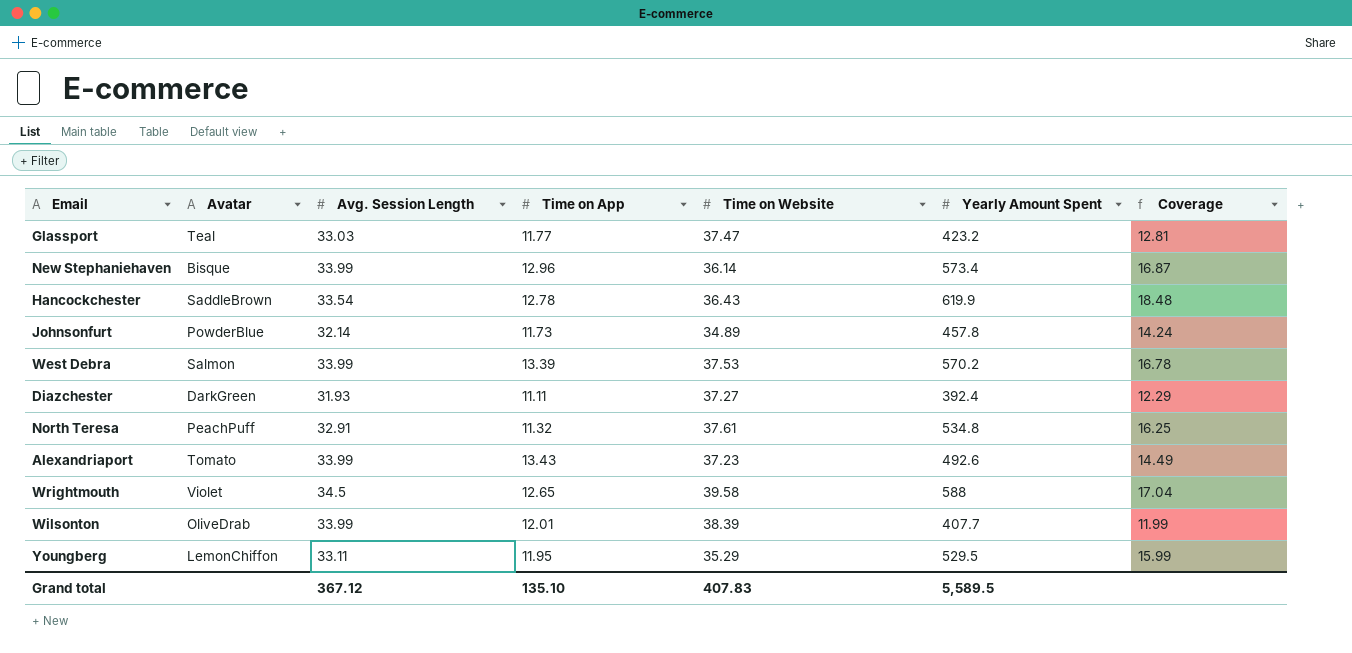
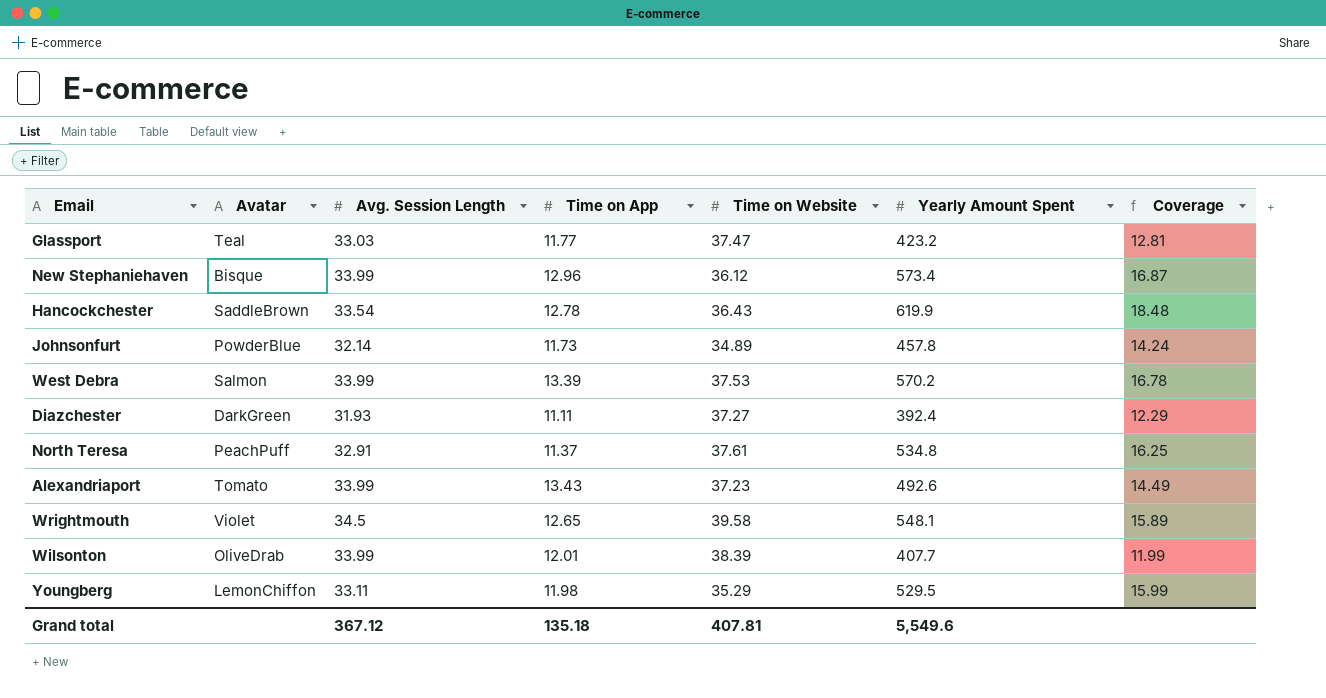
New Stephaniehaven | Time on Website: 36.14 -> 36.12
North Teresa | Time on App: 11.32 -> 11.37
Wrightmouth | Yearly Amount Spent: 588 -> 548.1
Wrightmouth | Coverage: 17.04 -> 15.89
Youngberg | Time on App: 11.95 -> 11.98
Grand total | Time on App: 135.10 -> 135.18
Grand total | Time on Website: 407.83 -> 407.81
Grand total | Yearly Amount Spent: 5,589.5 -> 5,549.6

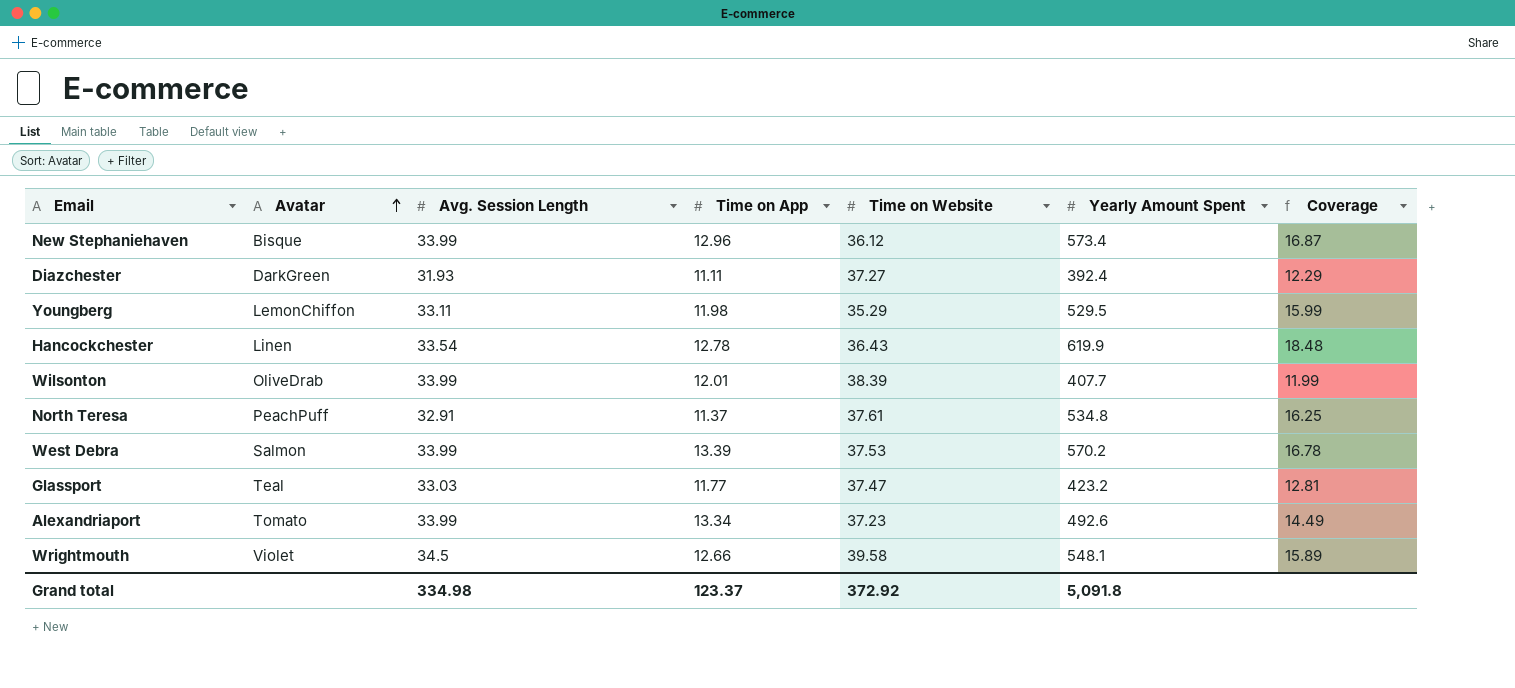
row order: none -> Avatar ascending
row Johnsonfurt: PowderBlue | 32.14 | 11.73 | 34.89 | 457.8 | 14.24 -> none
Hancockchester | Avatar: SaddleBrown -> Linen
Alexandriaport | Time on App: 13.43 -> 13.34
Wrightmouth | Time on App: 12.65 -> 12.66
Grand total | Avg. Session Length: 367.12 -> 334.98
Grand total | Time on App: 135.18 -> 123.37
Grand total | Time on Website: 407.81 -> 372.92
Grand total | Yearly Amount Spent: 5,549.6 -> 5,091.8

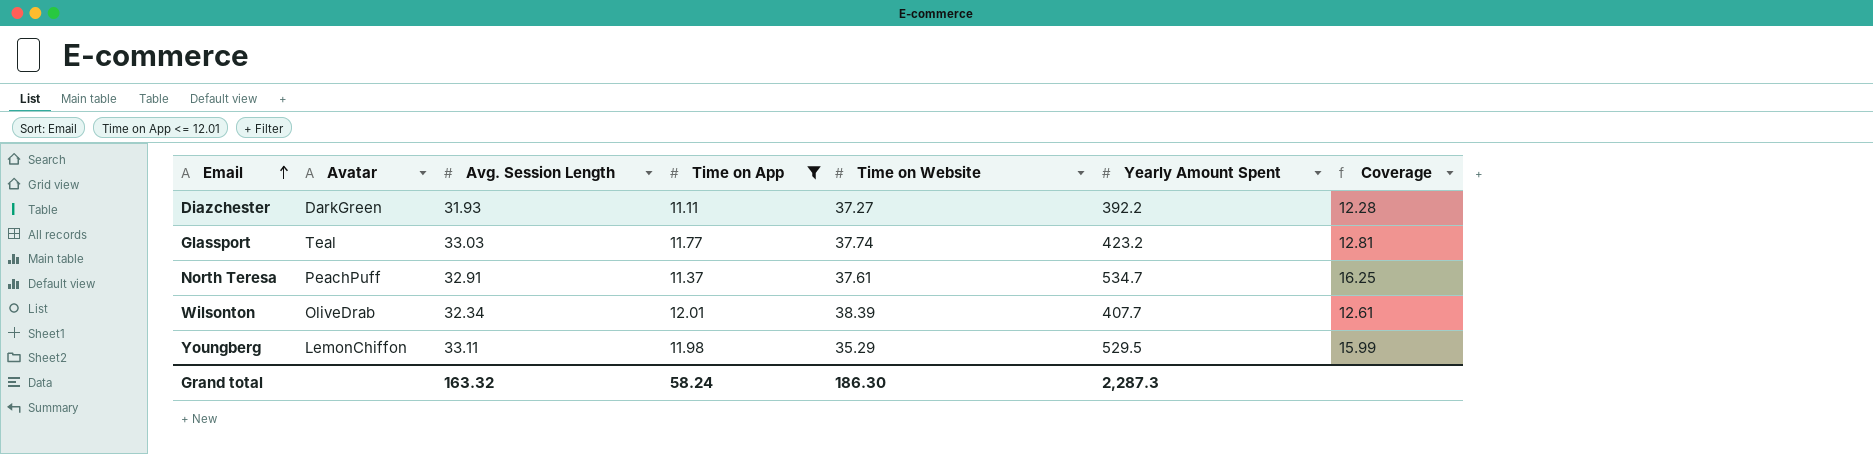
filter: none -> Time on App <= 12.01
row order: Avatar ascending -> Email ascending
Diazchester | Yearly Amount Spent: 392.4 -> 392.2
Diazchester | Coverage: 12.29 -> 12.28
Glassport | Time on Website: 37.47 -> 37.74
North Teresa | Yearly Amount Spent: 534.8 -> 534.7
Wilsonton | Avg. Session Length: 33.99 -> 32.34
Wilsonton | Coverage: 11.99 -> 12.61
Grand total | Avg. Session Length: 334.98 -> 163.32
Grand total | Time on App: 123.37 -> 58.24
Grand total | Time on Website: 372.92 -> 186.30
Grand total | Yearly Amount Spent: 5,091.8 -> 2,287.3

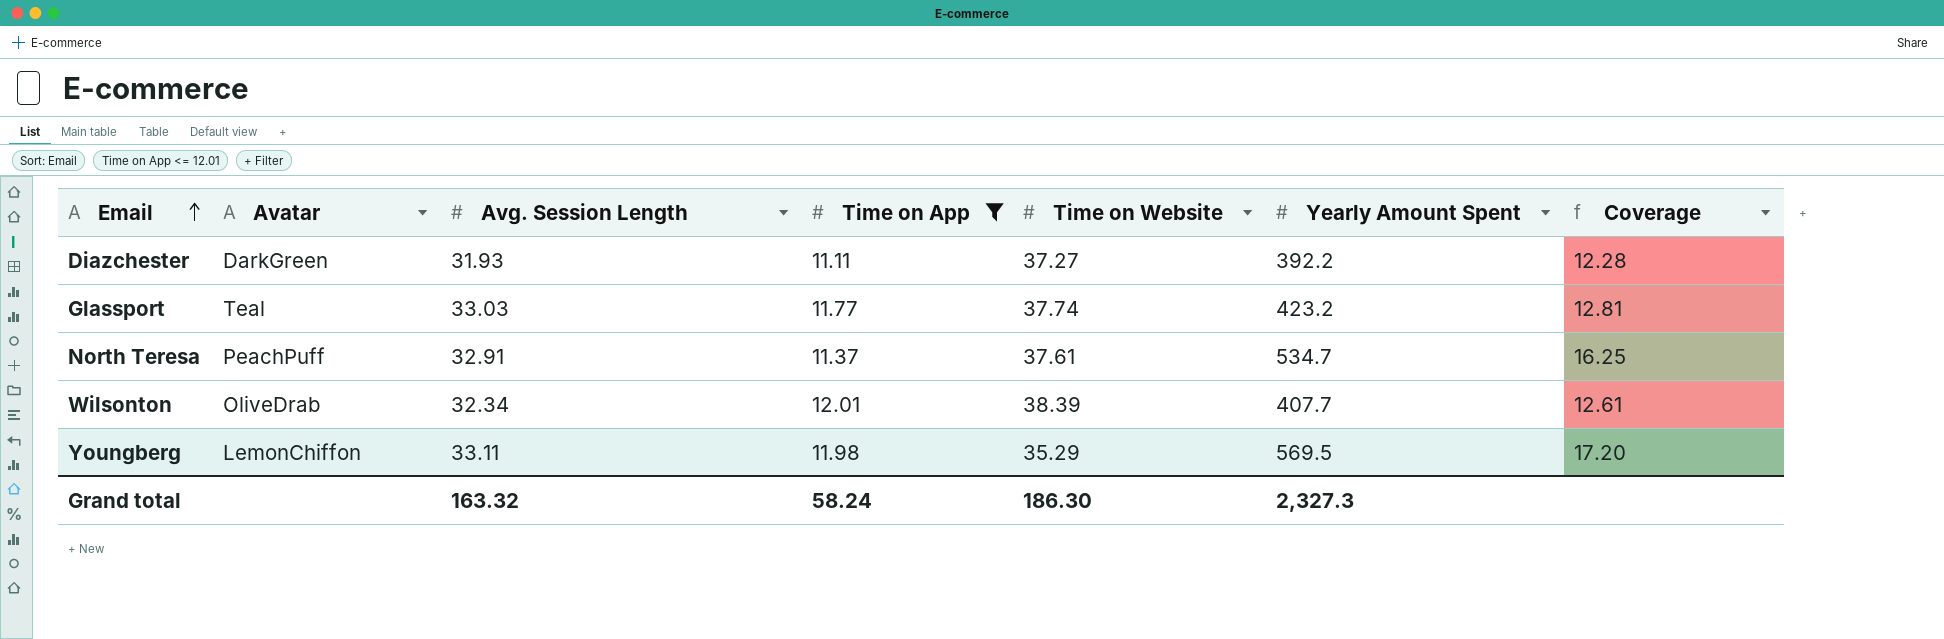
Youngberg | Yearly Amount Spent: 529.5 -> 569.5
Youngberg | Coverage: 15.99 -> 17.20
Grand total | Yearly Amount Spent: 2,287.3 -> 2,327.3

